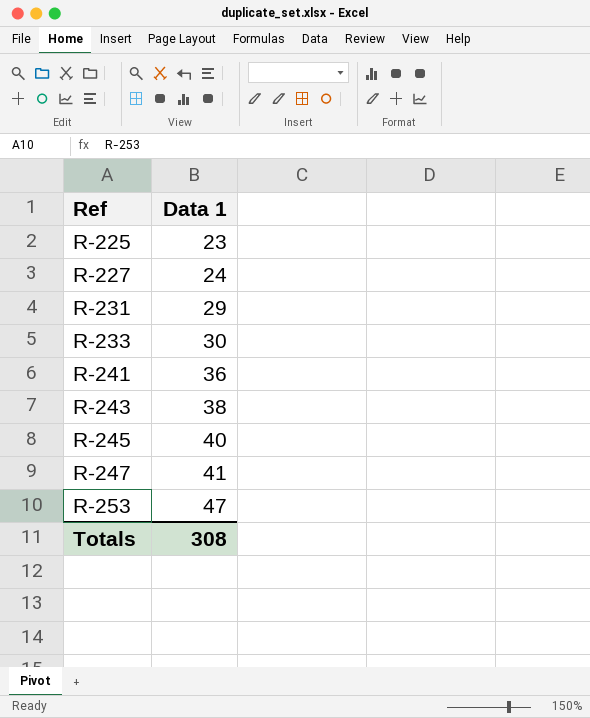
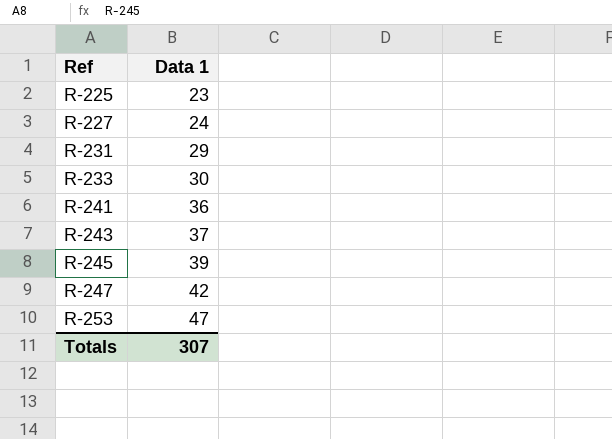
R-243 | Data 1: 38 -> 37
R-245 | Data 1: 40 -> 39
R-247 | Data 1: 41 -> 42
Totals | Data 1: 308 -> 307

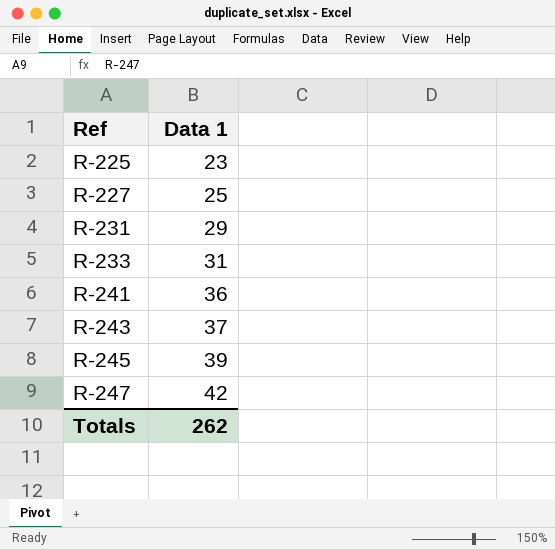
row R-253: 47 -> none
R-227 | Data 1: 24 -> 25
R-233 | Data 1: 30 -> 31
Totals | Data 1: 307 -> 262

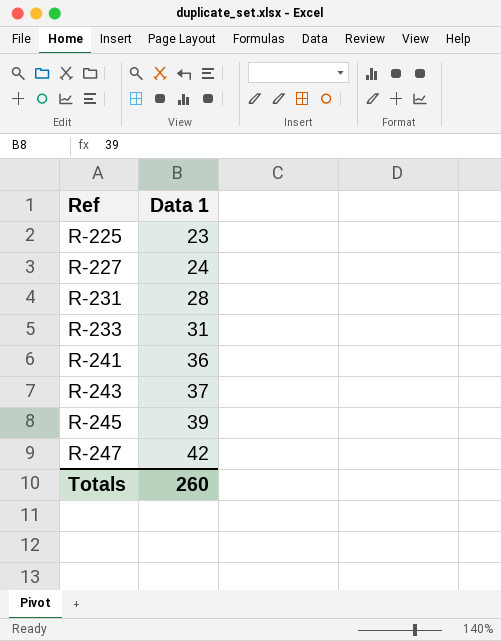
R-227 | Data 1: 25 -> 24
R-231 | Data 1: 29 -> 28
Totals | Data 1: 262 -> 260

